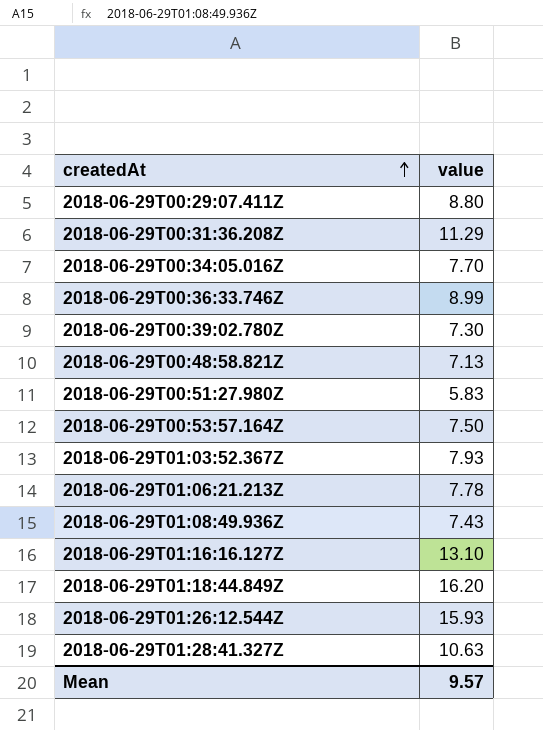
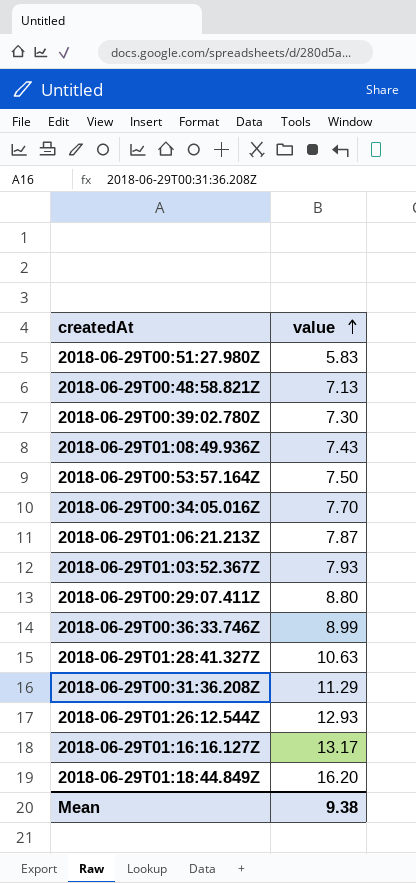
row order: createdAt ascending -> value ascending
2018-06-29T01:06:21.213Z | value: 7.78 -> 7.87
2018-06-29T01:26:12.544Z | value: 15.93 -> 12.93
2018-06-29T01:16:16.127Z | value: 13.10 -> 13.17
Mean | value: 9.57 -> 9.38

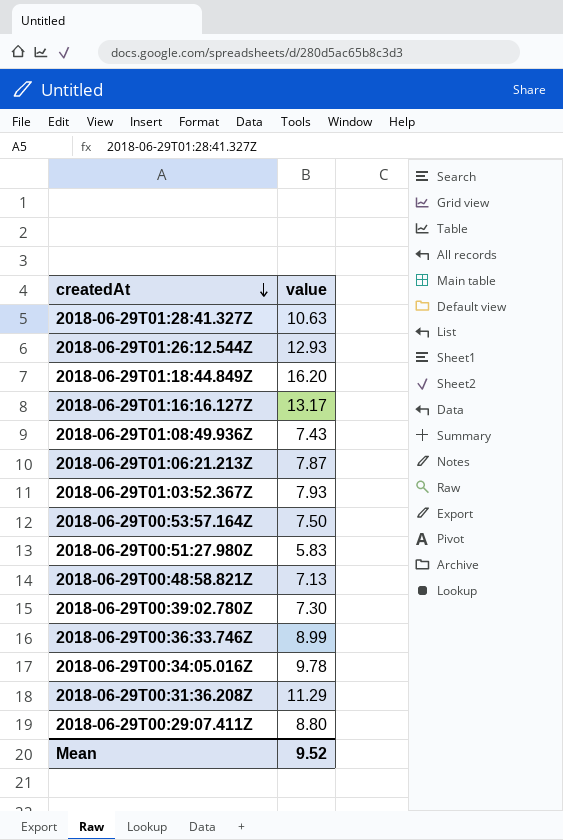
row order: value ascending -> createdAt descending
2018-06-29T00:34:05.016Z | value: 7.70 -> 9.78
Mean | value: 9.38 -> 9.52

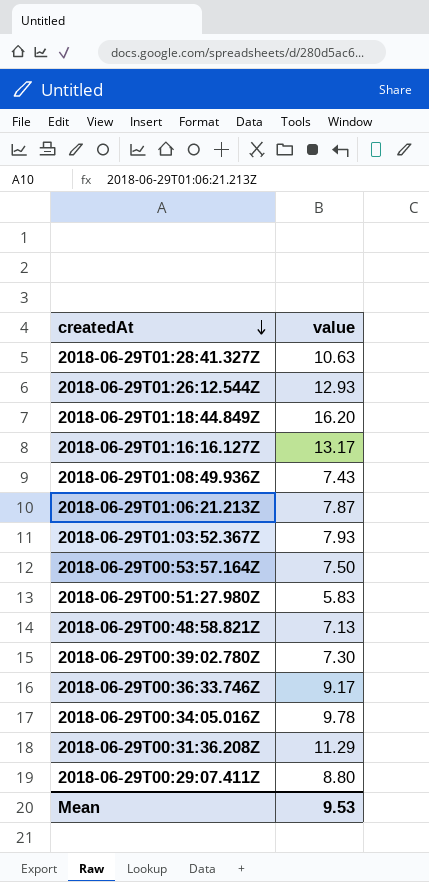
2018-06-29T00:36:33.746Z | value: 8.99 -> 9.17
Mean | value: 9.52 -> 9.53

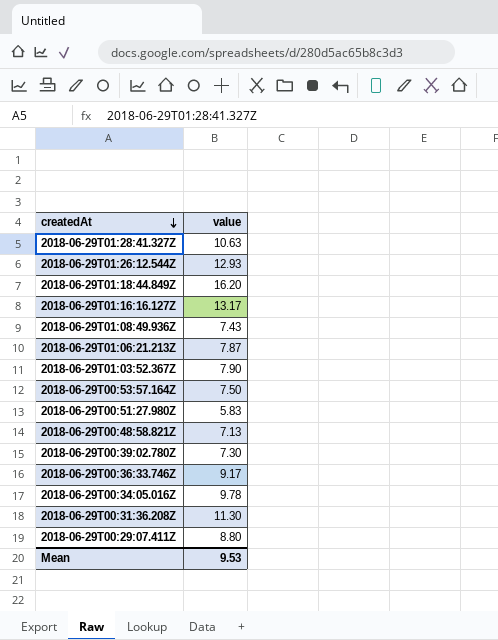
2018-06-29T01:03:52.367Z | value: 7.93 -> 7.90
2018-06-29T00:31:36.208Z | value: 11.29 -> 11.30

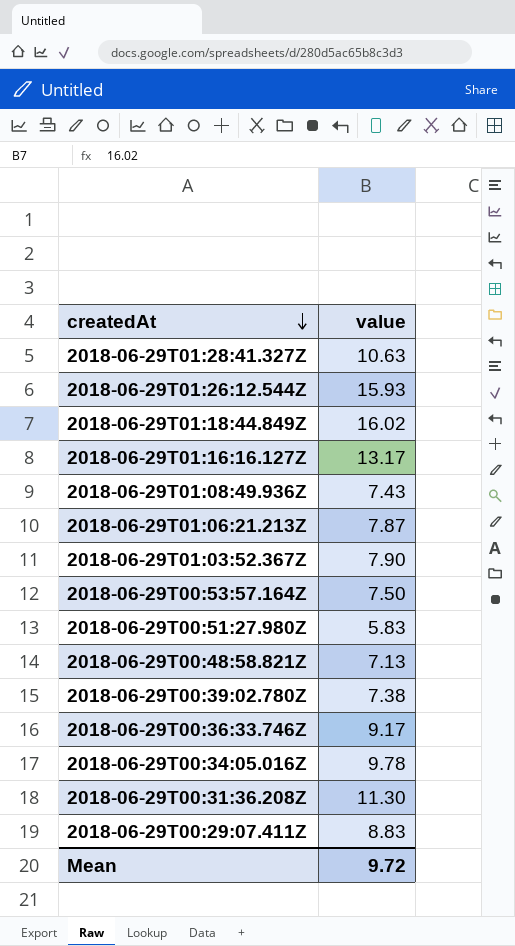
2018-06-29T01:26:12.544Z | value: 12.93 -> 15.93
2018-06-29T01:18:44.849Z | value: 16.20 -> 16.02
2018-06-29T00:39:02.780Z | value: 7.30 -> 7.38
2018-06-29T00:29:07.411Z | value: 8.80 -> 8.83
Mean | value: 9.53 -> 9.72

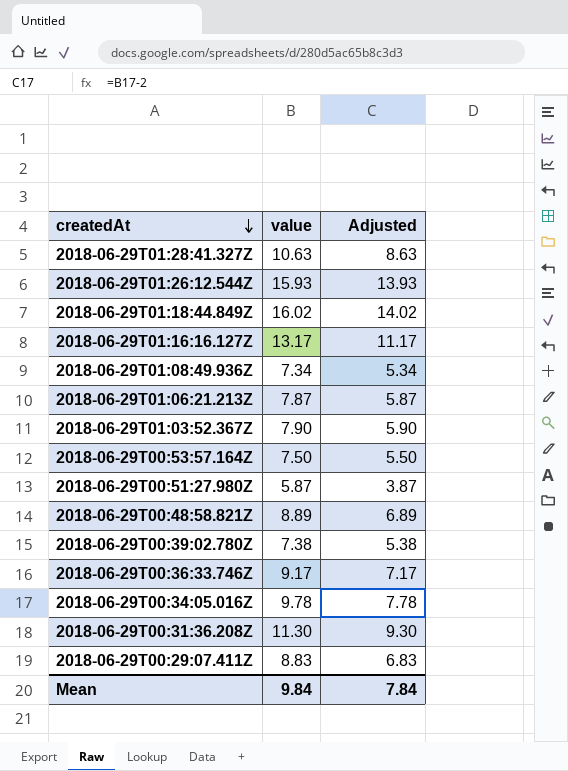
column Adjusted | formula: none -> [value] - 2
2018-06-29T01:08:49.936Z | value: 7.43 -> 7.34
2018-06-29T00:51:27.980Z | value: 5.83 -> 5.87
2018-06-29T00:48:58.821Z | value: 7.13 -> 8.89
Mean | value: 9.72 -> 9.84

